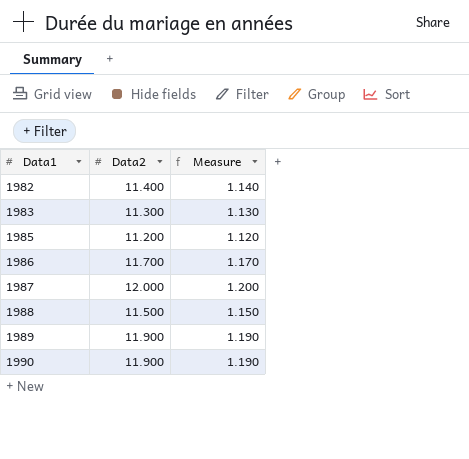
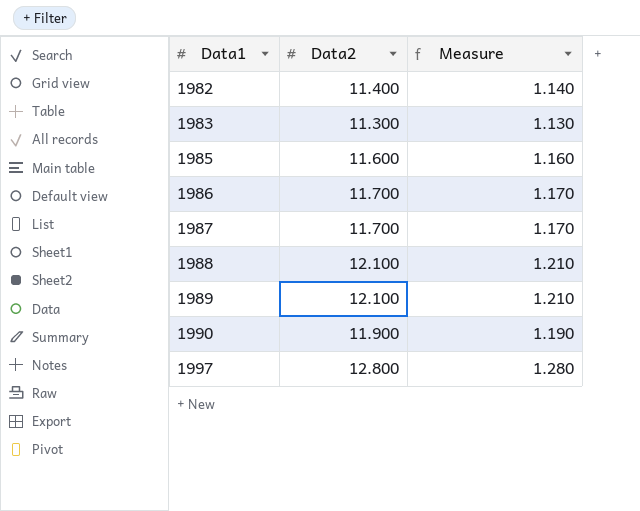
1985 | Data2: 11.200 -> 11.600
1985 | Measure: 1.120 -> 1.160
1987 | Data2: 12.000 -> 11.700
1987 | Measure: 1.200 -> 1.170
1988 | Data2: 11.500 -> 12.100
1988 | Measure: 1.150 -> 1.210
1989 | Data2: 11.900 -> 12.100
1989 | Measure: 1.190 -> 1.210
row 1997: none -> 12.800 | 1.280

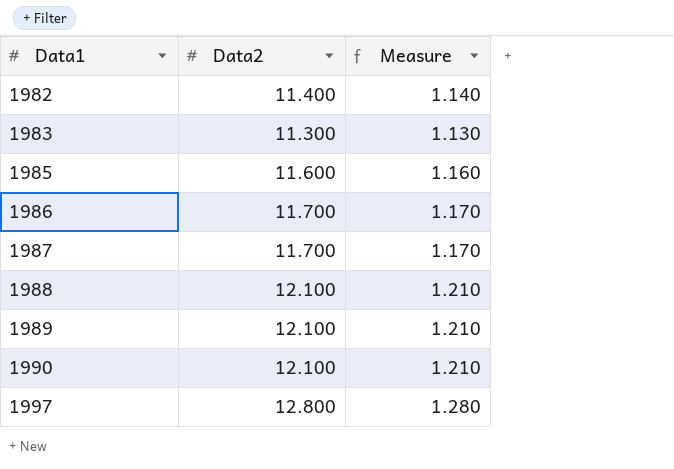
1990 | Data2: 11.900 -> 12.100
1990 | Measure: 1.190 -> 1.210

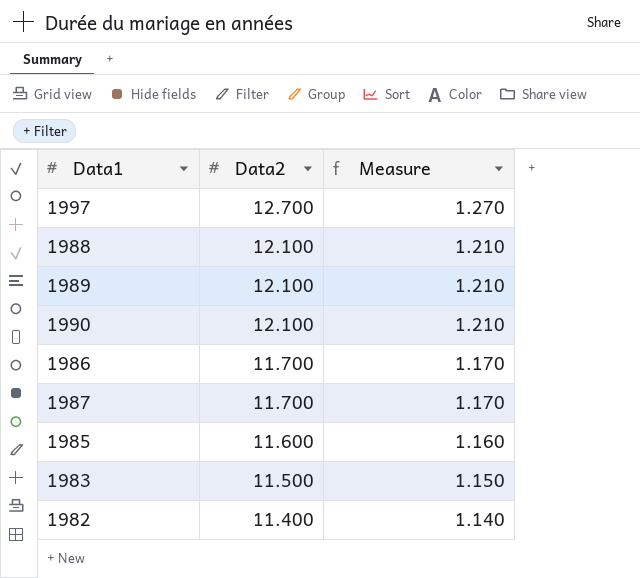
row order: Data1 ascending -> Data2 descending
1997 | Data2: 12.800 -> 12.700
1997 | Measure: 1.280 -> 1.270
1983 | Data2: 11.300 -> 11.500
1983 | Measure: 1.130 -> 1.150

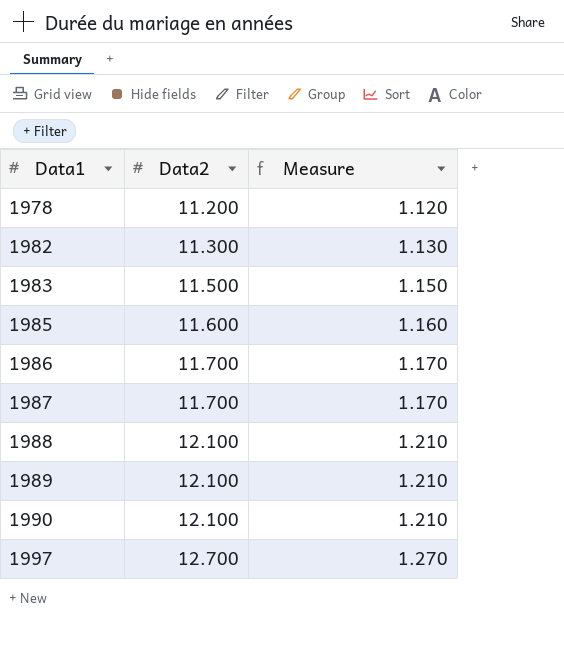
row order: Data2 descending -> Data1 ascending
row 1978: none -> 11.200 | 1.120
1982 | Data2: 11.400 -> 11.300
1982 | Measure: 1.140 -> 1.130

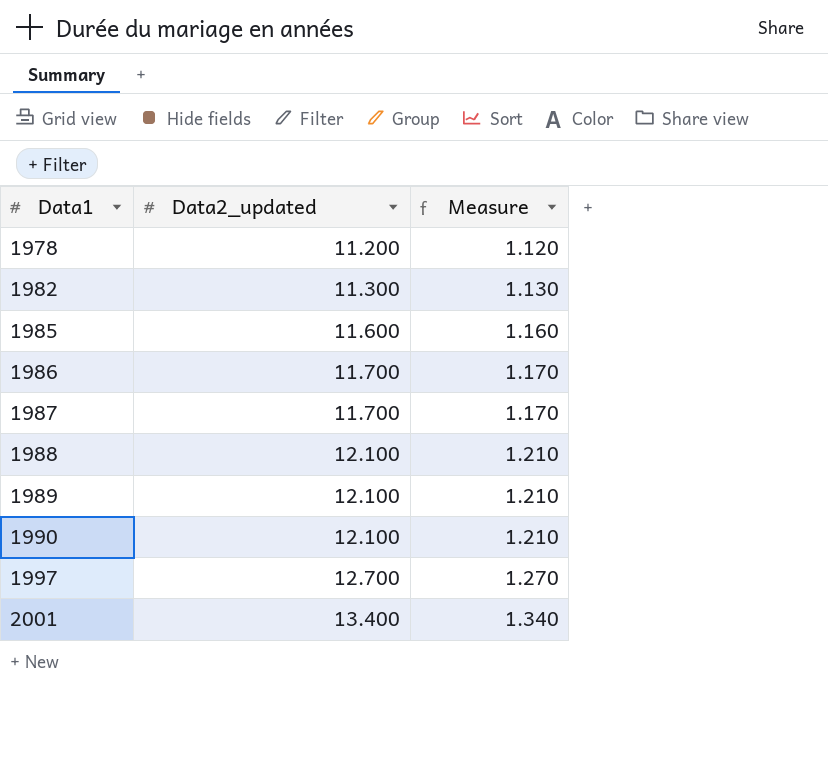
column name: Data2 -> Data2_updated
row 1983: 11.500 | 1.150 -> none
row 2001: none -> 13.400 | 1.340

